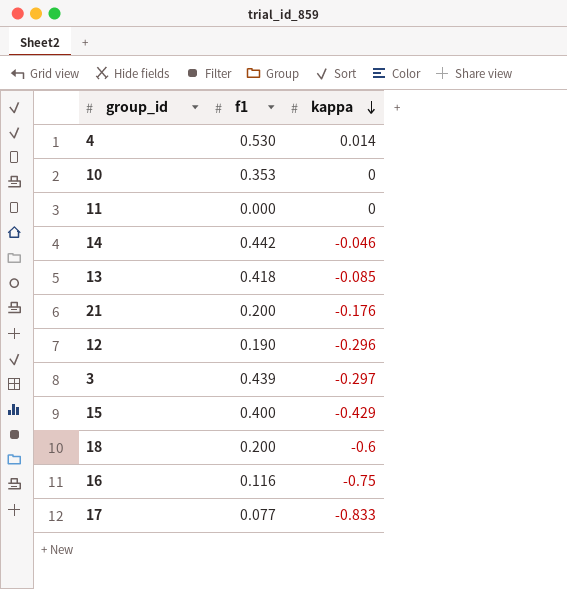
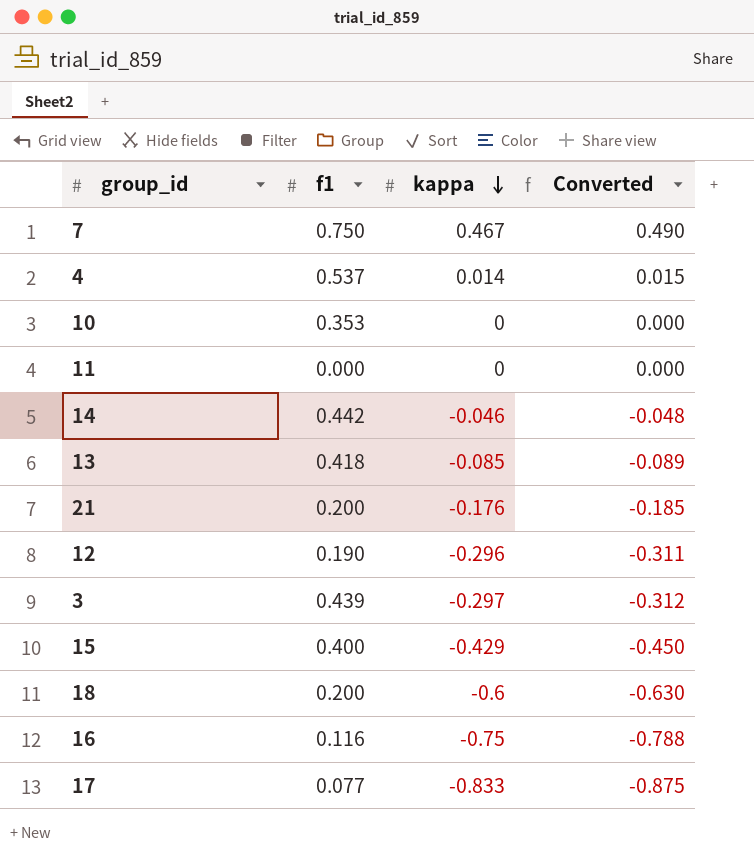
column Converted | formula: none -> [kappa] * 1.05
row 7: none -> 0.750 | 0.467 | 0.490
4 | f1: 0.530 -> 0.537

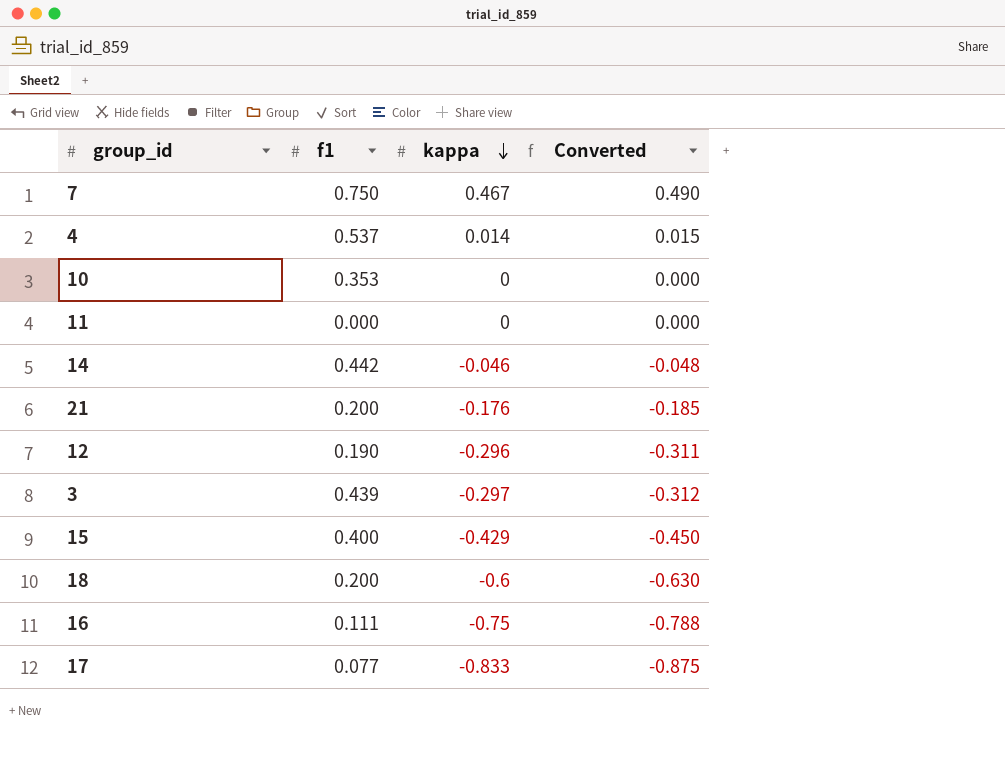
row 13: 0.418 | -0.085 | -0.089 -> none
16 | f1: 0.116 -> 0.111

